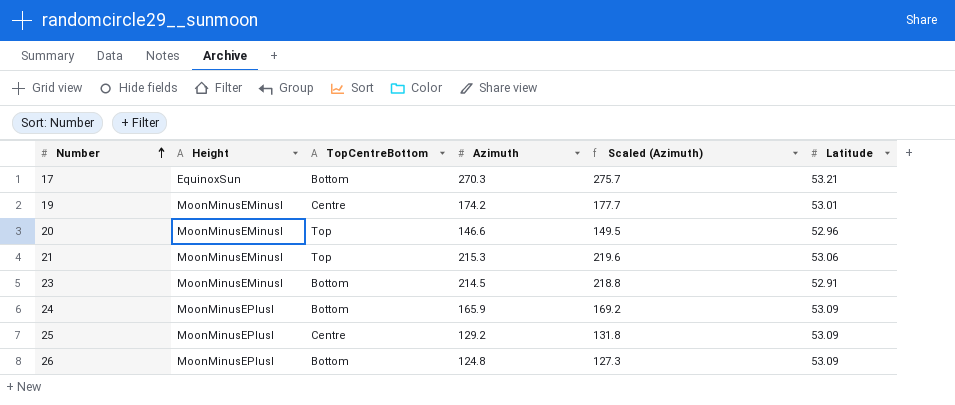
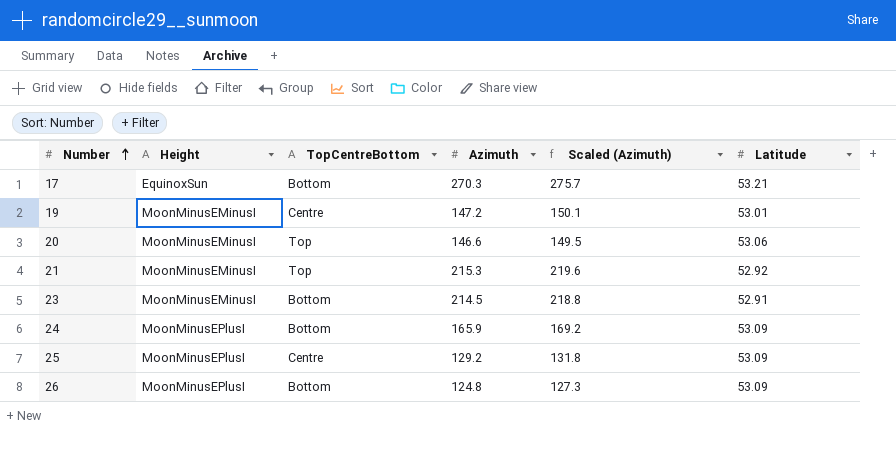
19 | Azimuth: 174.2 -> 147.2
19 | Scaled (Azimuth): 177.7 -> 150.1
20 | Latitude: 52.96 -> 53.06
21 | Latitude: 53.06 -> 52.92

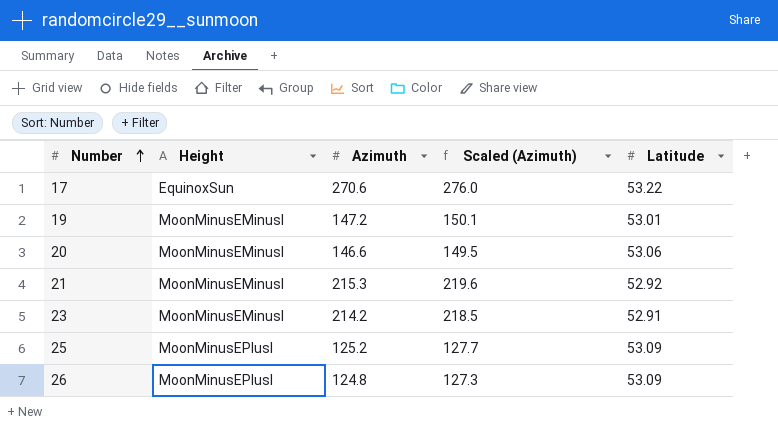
column TopCentreBottom | position: 3 -> none
row 24: MoonMinusEPlusI | Bottom | 165.9 | 169.2 | 53.09 -> none
17 | Azimuth: 270.3 -> 270.6
17 | Scaled (Azimuth): 275.7 -> 276.0
17 | Latitude: 53.21 -> 53.22
23 | Azimuth: 214.5 -> 214.2
23 | Scaled (Azimuth): 218.8 -> 218.5
25 | Azimuth: 129.2 -> 125.2
25 | Scaled (Azimuth): 131.8 -> 127.7

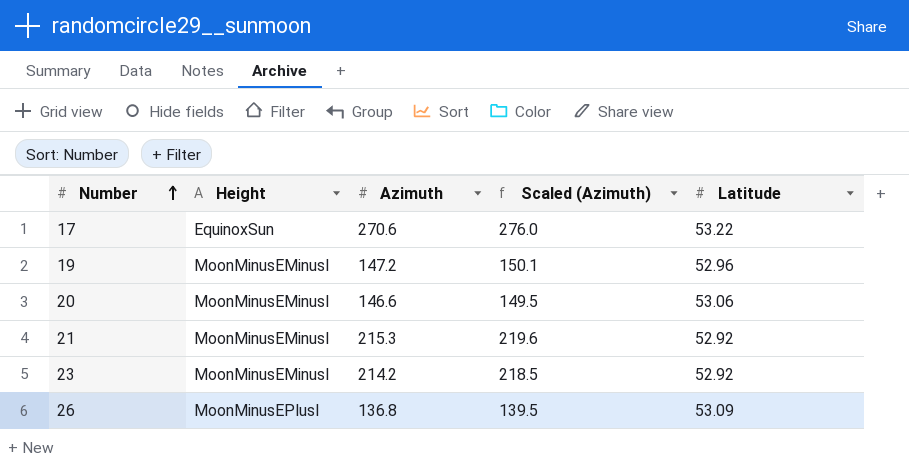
row 25: MoonMinusEPlusI | 125.2 | 127.7 | 53.09 -> none
19 | Latitude: 53.01 -> 52.96
23 | Latitude: 52.91 -> 52.92
26 | Azimuth: 124.8 -> 136.8
26 | Scaled (Azimuth): 127.3 -> 139.5

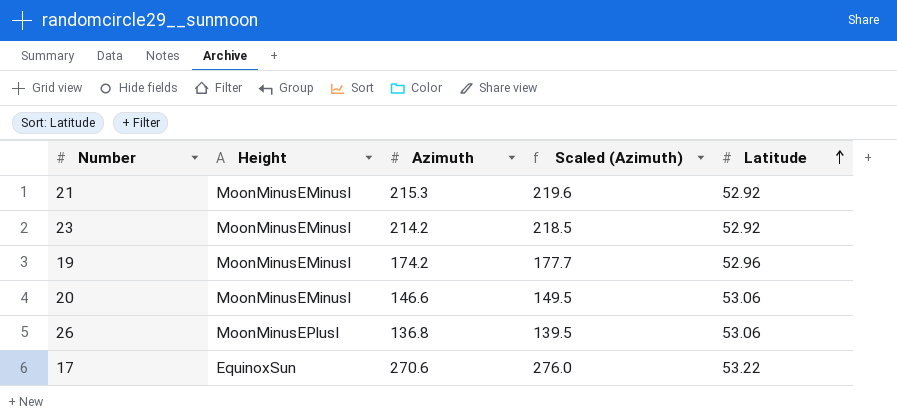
row order: Number ascending -> Latitude ascending
19 | Azimuth: 147.2 -> 174.2
19 | Scaled (Azimuth): 150.1 -> 177.7
26 | Latitude: 53.09 -> 53.06

